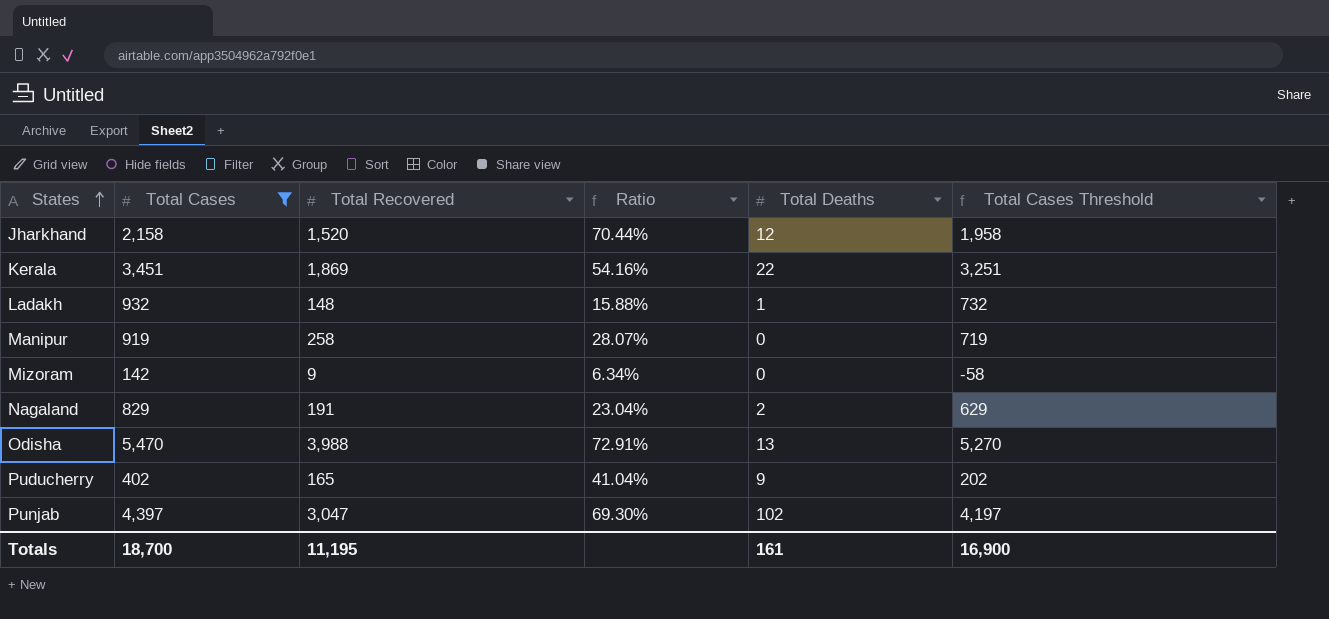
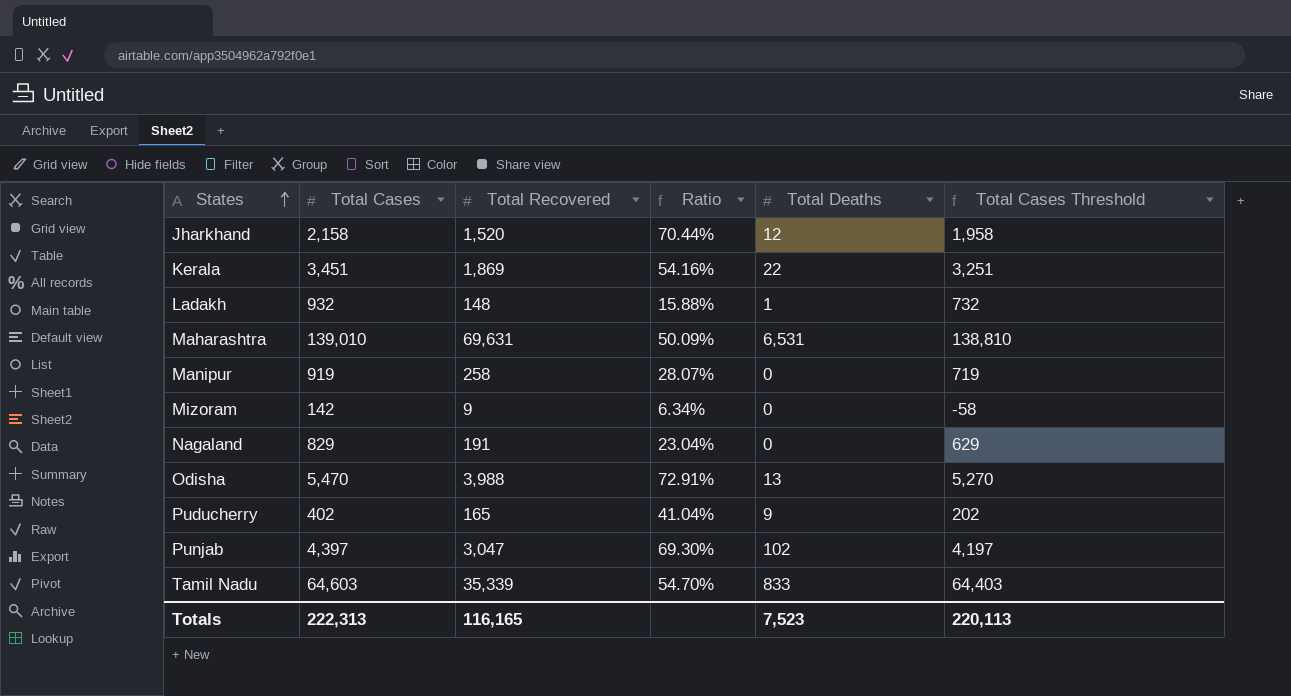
filter: Total Cases <= 5,470 -> none
Nagaland | Total Deaths: 2 -> 0
Totals | Total Cases: 18,700 -> 222,313
Totals | Total Recovered: 11,195 -> 116,165
Totals | Total Deaths: 161 -> 7,523
Totals | Total Cases Threshold: 16,900 -> 220,113

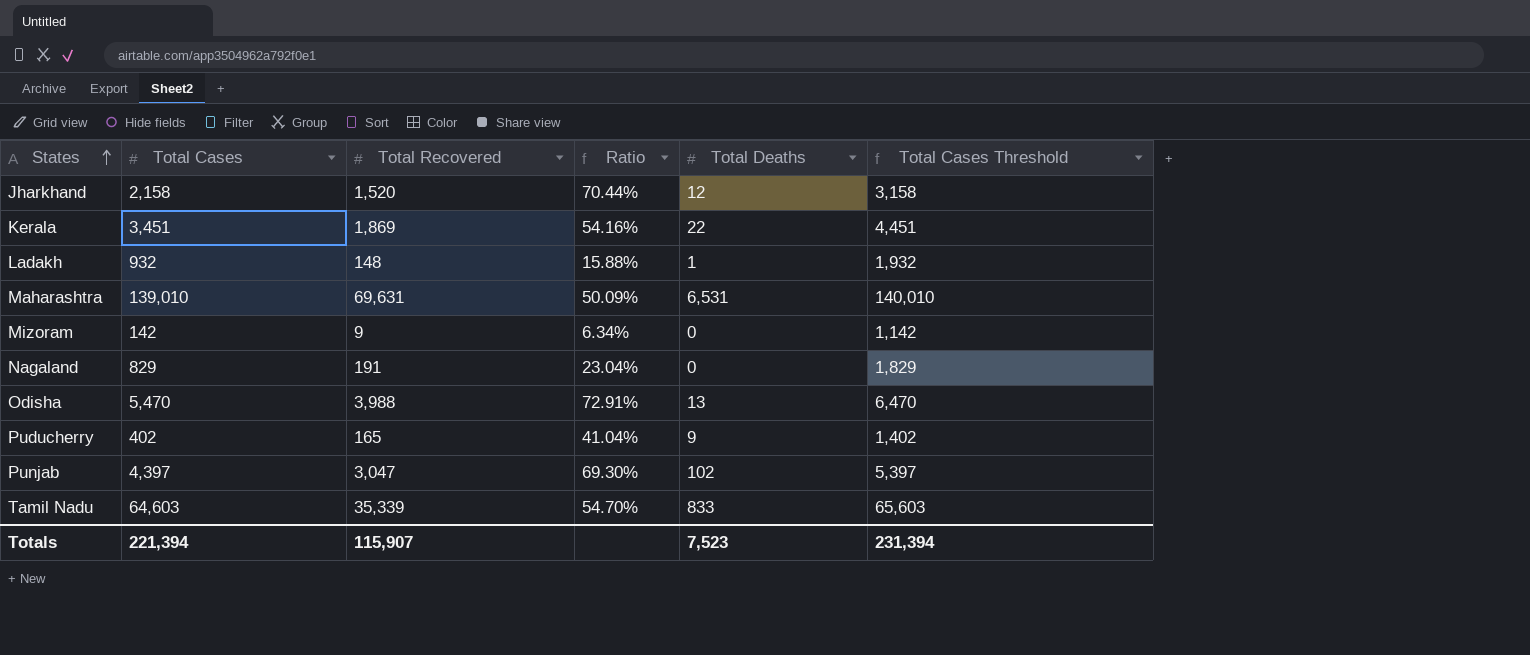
column Total Cases Threshold | formula: [Total Cases] - 200 -> [Total Cases] + 1000
row Manipur: 919 | 258 | 28.07% | 0 | 719 -> none
Totals | Total Cases: 222,313 -> 221,394
Totals | Total Recovered: 116,165 -> 115,907
Totals | Total Cases Threshold: 220,113 -> 231,394

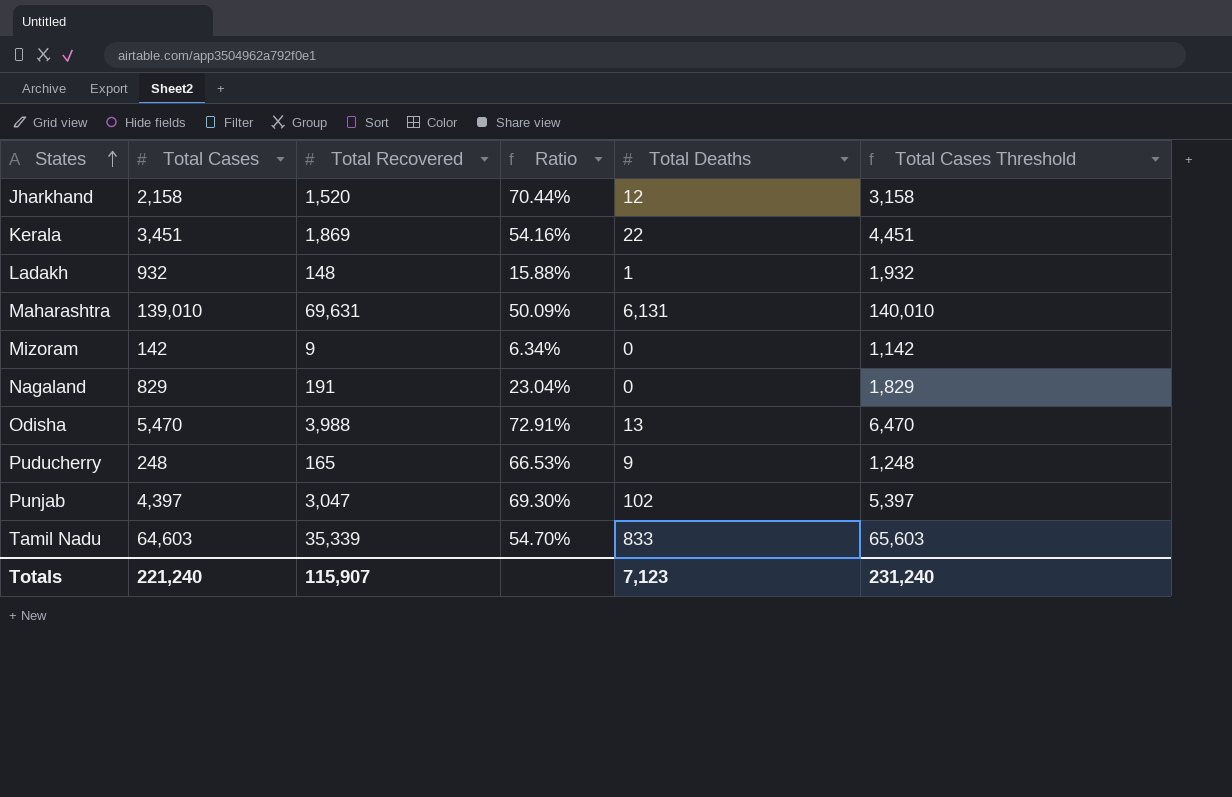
Maharashtra | Total Deaths: 6,531 -> 6,131
Puducherry | Total Cases: 402 -> 248
Puducherry | Ratio: 41.04% -> 66.53%
Puducherry | Total Cases Threshold: 1,402 -> 1,248
Totals | Total Cases: 221,394 -> 221,240
Totals | Total Deaths: 7,523 -> 7,123
Totals | Total Cases Threshold: 231,394 -> 231,240

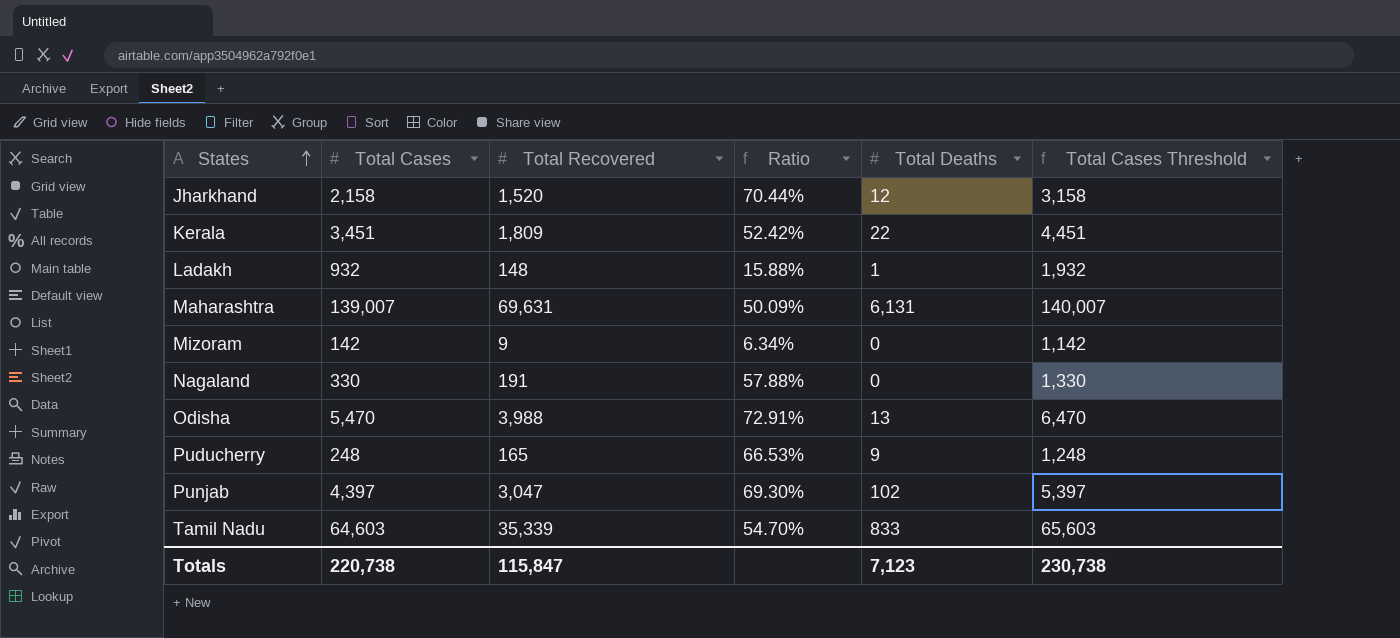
Kerala | Total Recovered: 1,869 -> 1,809
Kerala | Ratio: 54.16% -> 52.42%
Maharashtra | Total Cases: 139,010 -> 139,007
Maharashtra | Total Cases Threshold: 140,010 -> 140,007
Nagaland | Total Cases: 829 -> 330
Nagaland | Ratio: 23.04% -> 57.88%
Nagaland | Total Cases Threshold: 1,829 -> 1,330
Totals | Total Cases: 221,240 -> 220,738
Totals | Total Recovered: 115,907 -> 115,847
Totals | Total Cases Threshold: 231,240 -> 230,738

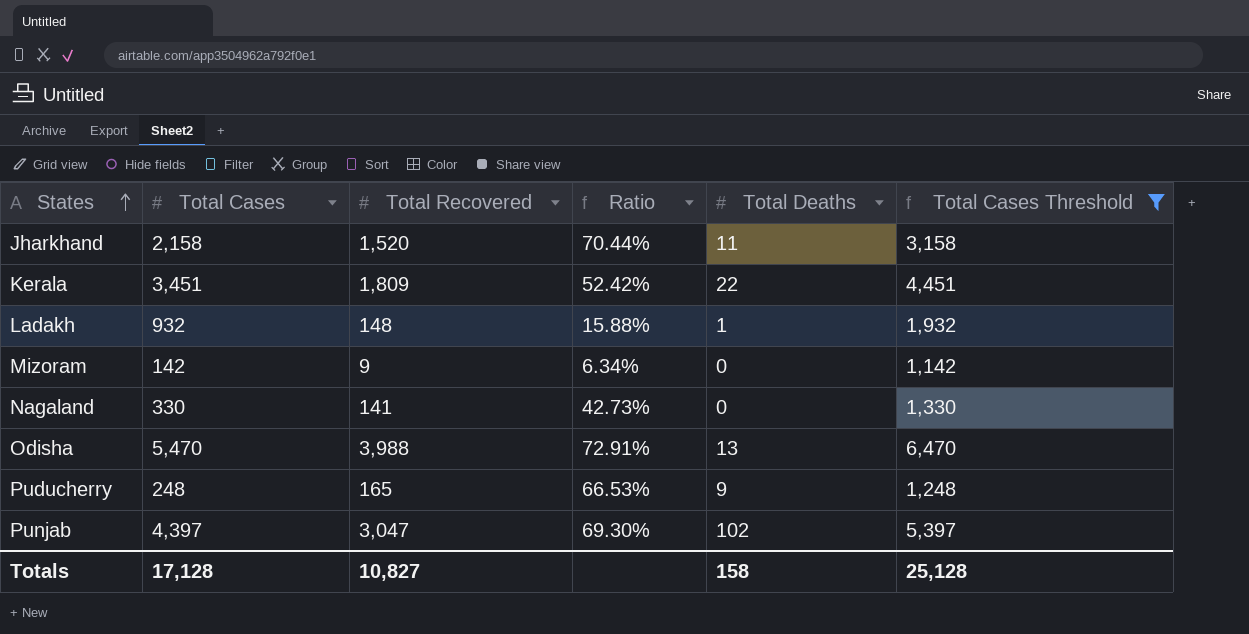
filter: none -> Total Cases Threshold <= 6,470
Jharkhand | Total Deaths: 12 -> 11
Nagaland | Total Recovered: 191 -> 141
Nagaland | Ratio: 57.88% -> 42.73%
Totals | Total Cases: 220,738 -> 17,128
Totals | Total Recovered: 115,847 -> 10,827
Totals | Total Deaths: 7,123 -> 158
Totals | Total Cases Threshold: 230,738 -> 25,128

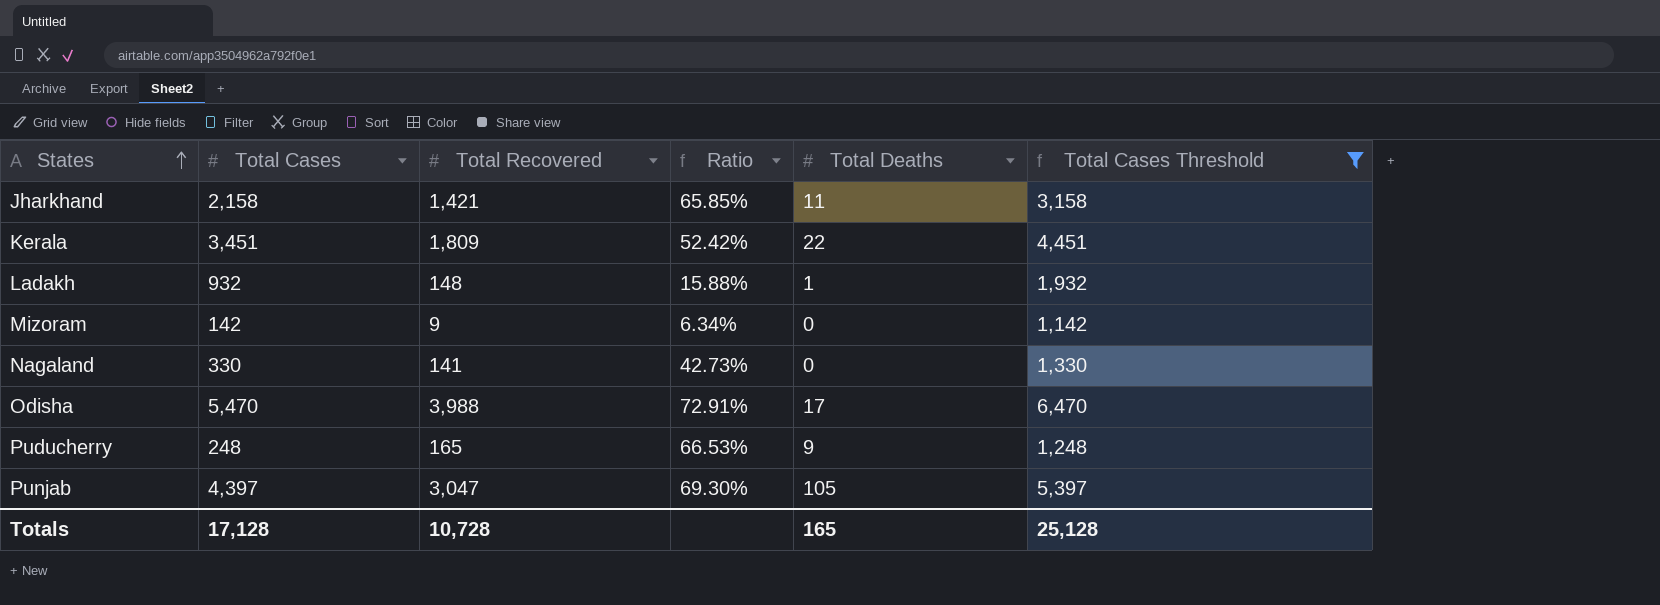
Jharkhand | Total Recovered: 1,520 -> 1,421
Jharkhand | Ratio: 70.44% -> 65.85%
Odisha | Total Deaths: 13 -> 17
Punjab | Total Deaths: 102 -> 105
Totals | Total Recovered: 10,827 -> 10,728
Totals | Total Deaths: 158 -> 165

